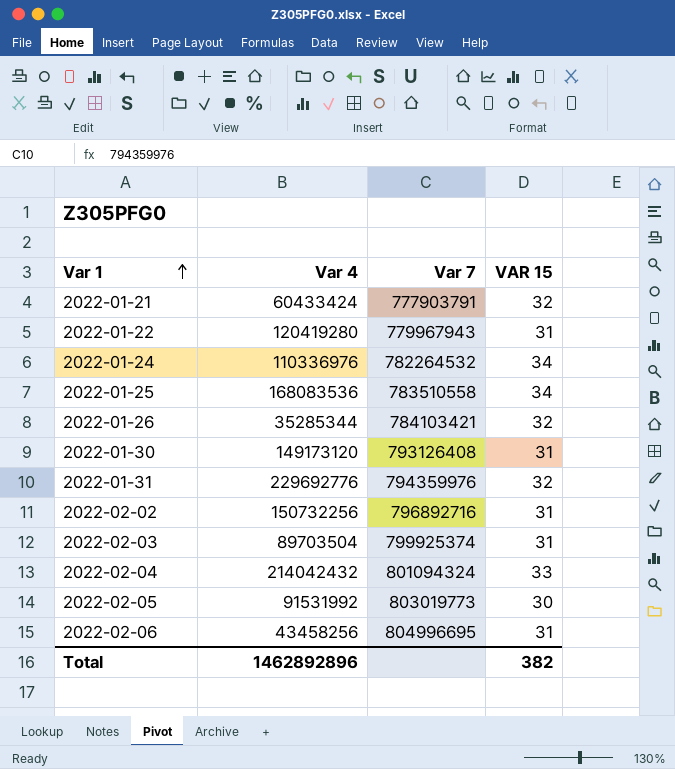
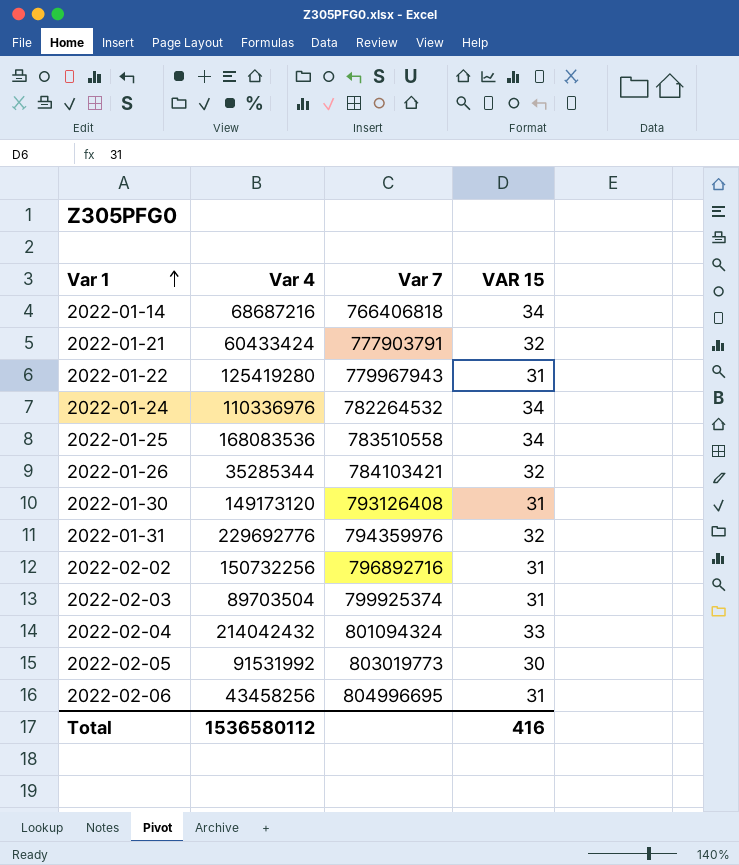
row 2022-01-14: none -> 68687216 | 766406818 | 34
2022-01-22 | Var 4: 120419280 -> 125419280
Total | Var 4: 1462892896 -> 1536580112
Total | VAR 15: 382 -> 416

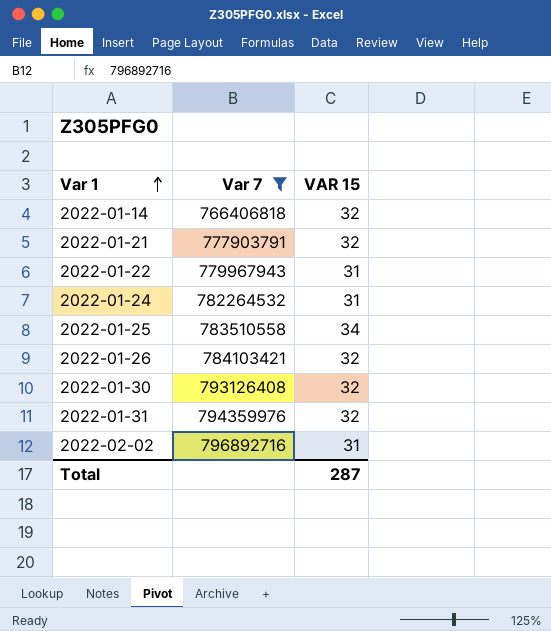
filter: none -> Var 7 <= 796892716
column Var 4 | position: 2 -> none
2022-01-14 | VAR 15: 34 -> 32
2022-01-24 | VAR 15: 34 -> 31
2022-01-30 | VAR 15: 31 -> 32
Total | VAR 15: 416 -> 287

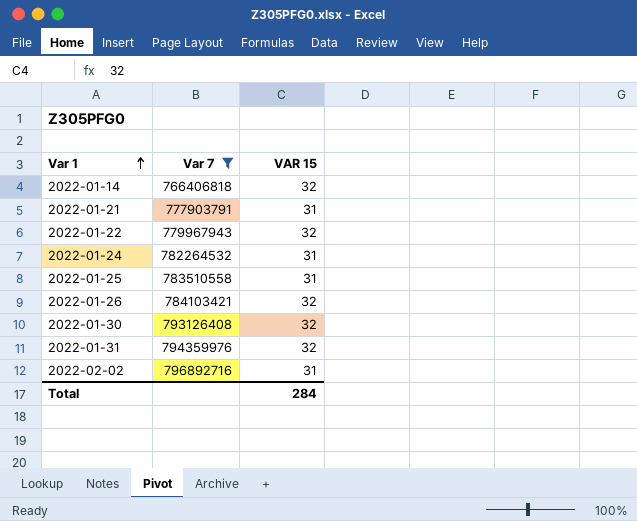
2022-01-21 | VAR 15: 32 -> 31
2022-01-22 | VAR 15: 31 -> 32
2022-01-25 | VAR 15: 34 -> 31
Total | VAR 15: 287 -> 284

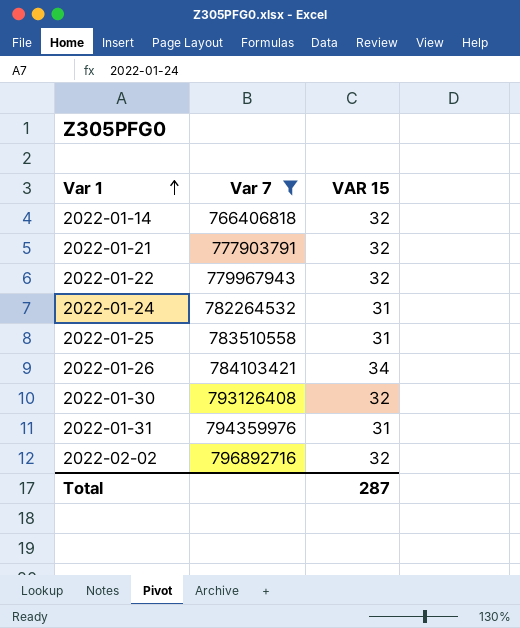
2022-01-21 | VAR 15: 31 -> 32
2022-01-26 | VAR 15: 32 -> 34
2022-01-31 | VAR 15: 32 -> 31
2022-02-02 | VAR 15: 31 -> 32
Total | VAR 15: 284 -> 287

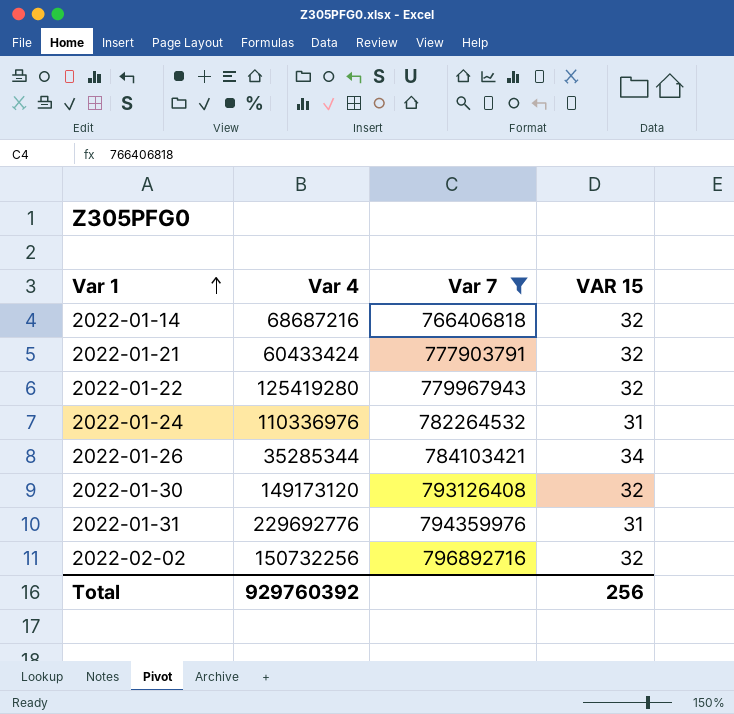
column Var 4 | position: none -> 2
row 2022-01-25: 783510558 | 31 -> none
Total | VAR 15: 287 -> 256

